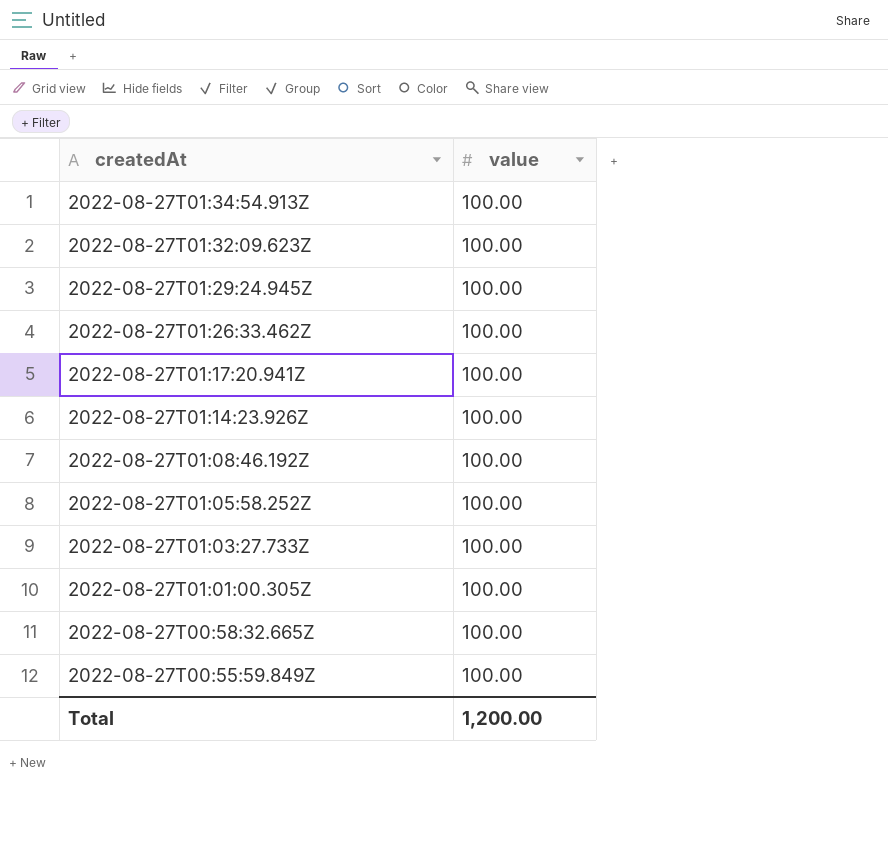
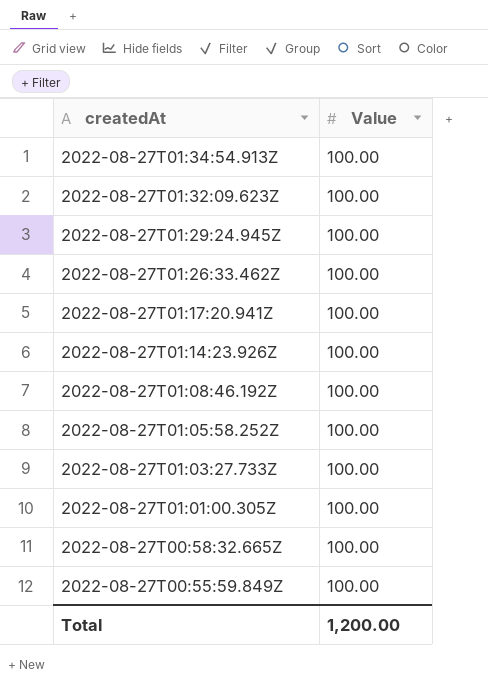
column name: value -> Value

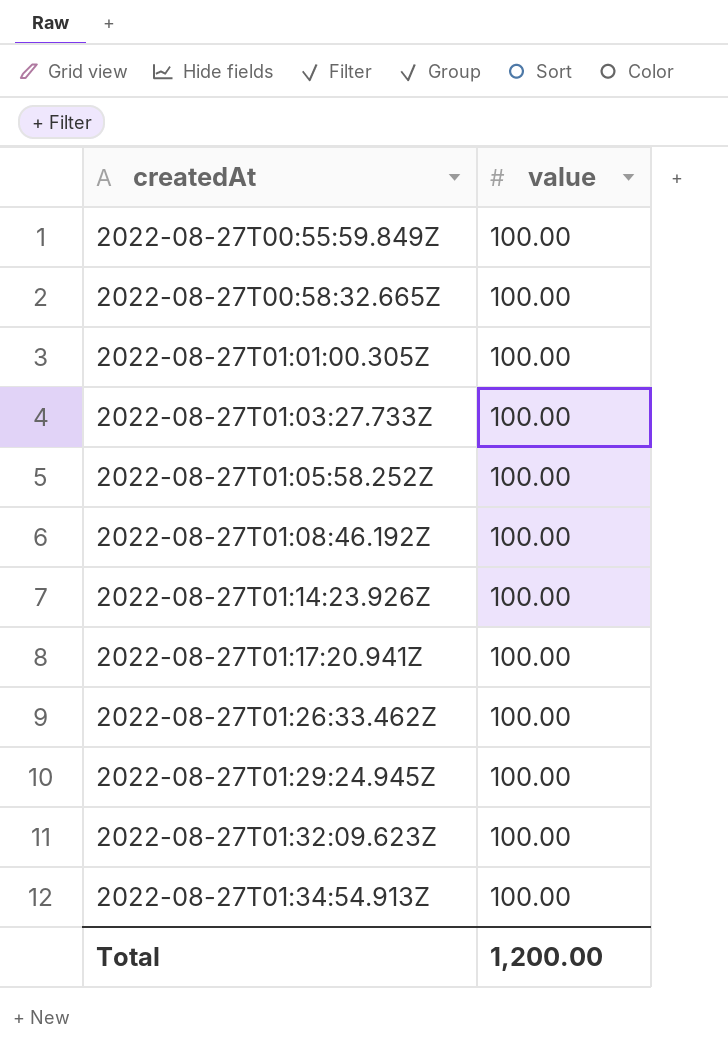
row order: createdAt descending -> createdAt ascending
column name: Value -> value

